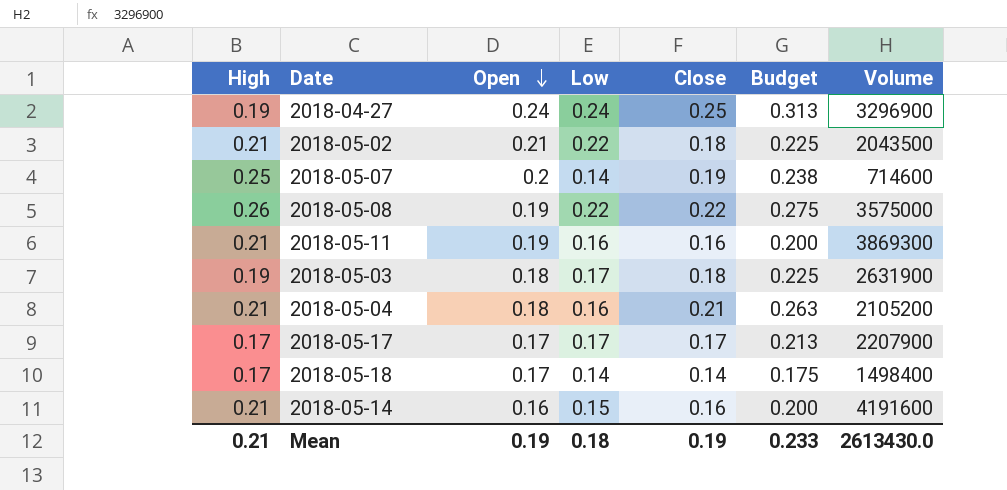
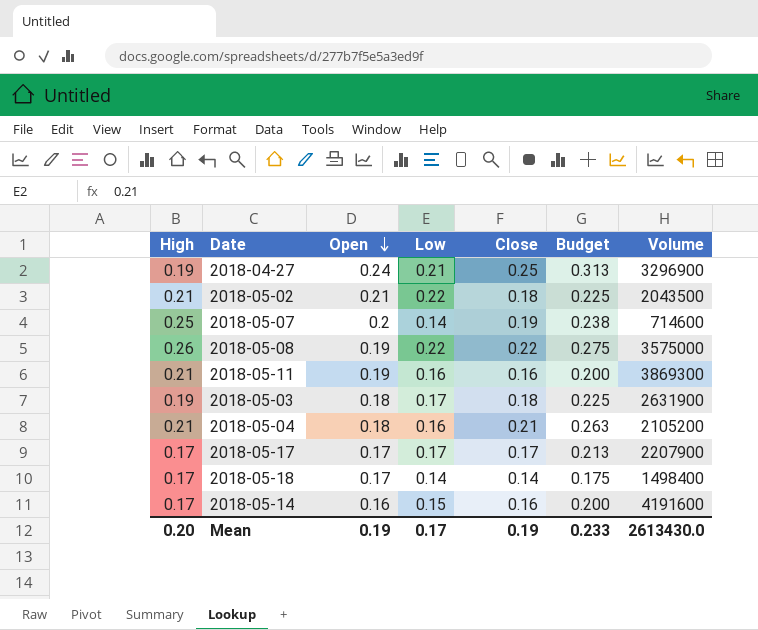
2018-04-27 | Low: 0.24 -> 0.21
2018-05-14 | High: 0.21 -> 0.17
Mean | High: 0.21 -> 0.20
Mean | Low: 0.18 -> 0.17

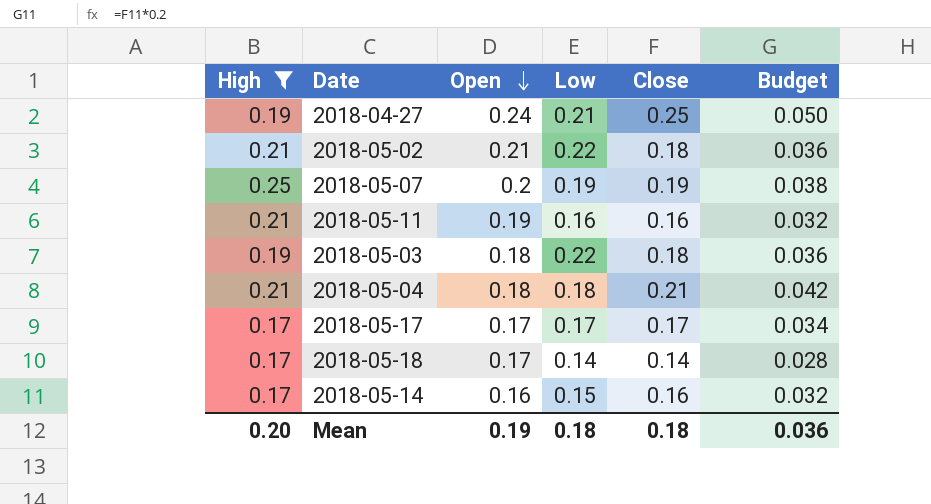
filter: none -> High != 0.26
column Volume | position: 7 -> none
column Budget | formula: [Close] * 1.25 -> [Close] * 0.2
2018-05-07 | Low: 0.14 -> 0.19
2018-05-03 | Low: 0.17 -> 0.22
2018-05-04 | Low: 0.16 -> 0.18
Mean | Low: 0.17 -> 0.18
Mean | Close: 0.19 -> 0.18
Mean | Budget: 0.233 -> 0.036

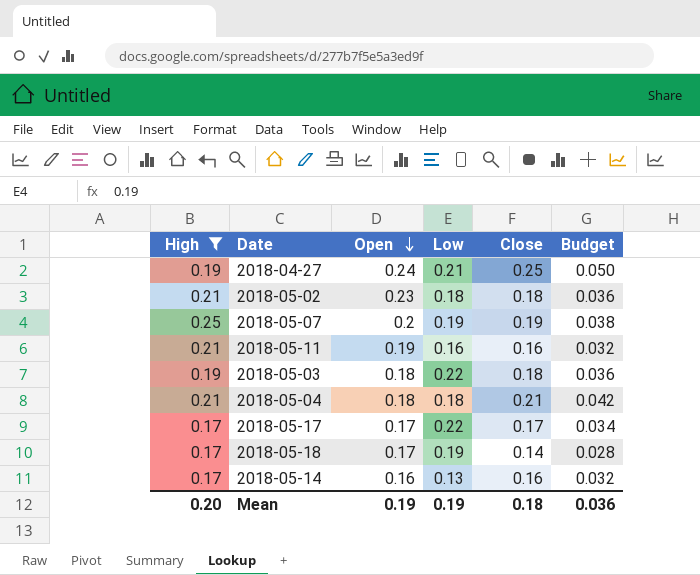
2018-05-02 | Open: 0.21 -> 0.23
2018-05-02 | Low: 0.22 -> 0.18
2018-05-17 | Low: 0.17 -> 0.22
2018-05-18 | Low: 0.14 -> 0.19
2018-05-14 | Low: 0.15 -> 0.13
Mean | Low: 0.18 -> 0.19

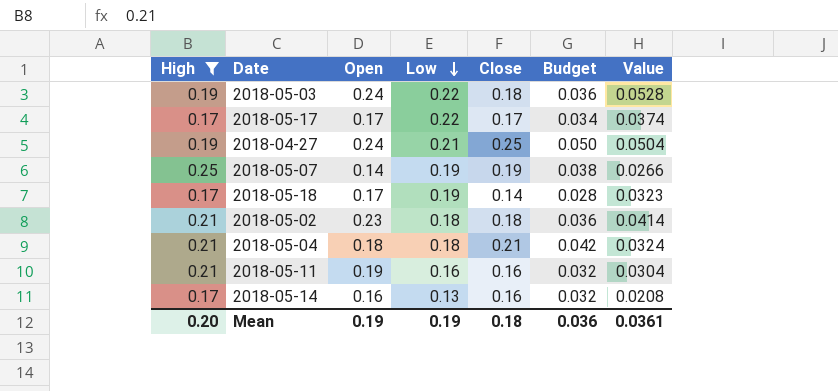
row order: Open descending -> Low descending
column Value | formula: none -> [Open] * [Low]
2018-05-03 | Open: 0.18 -> 0.24
2018-05-07 | Open: 0.2 -> 0.14

